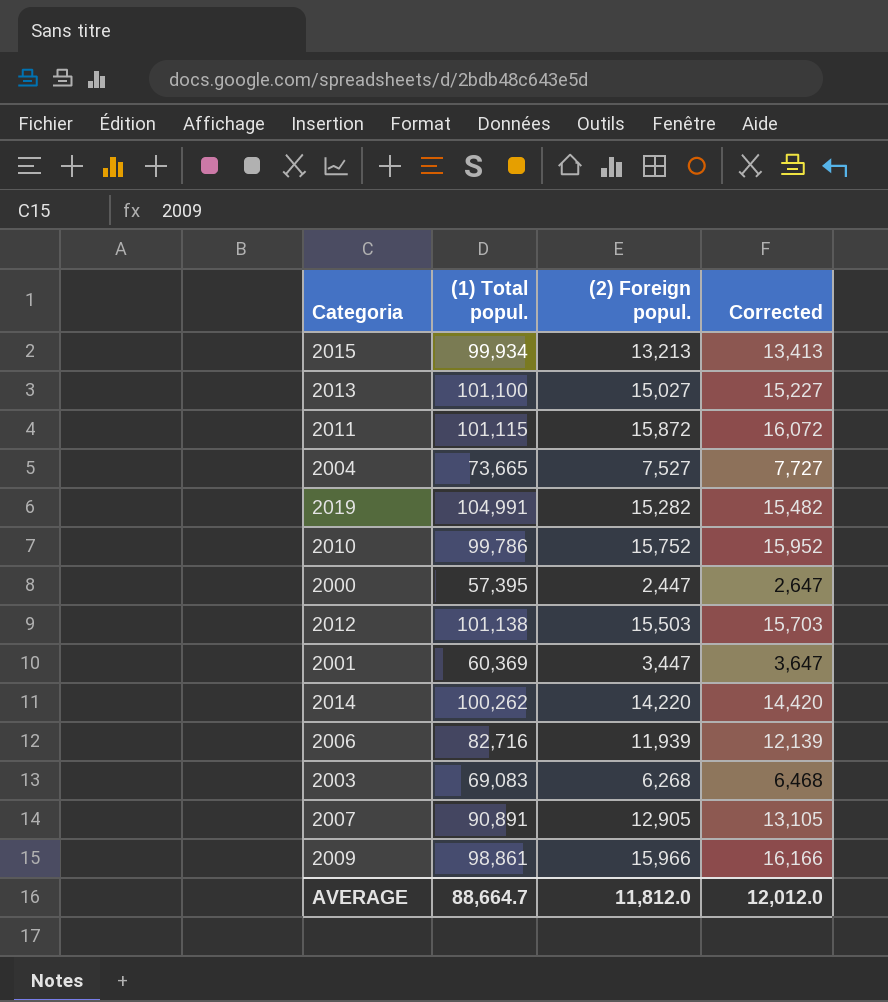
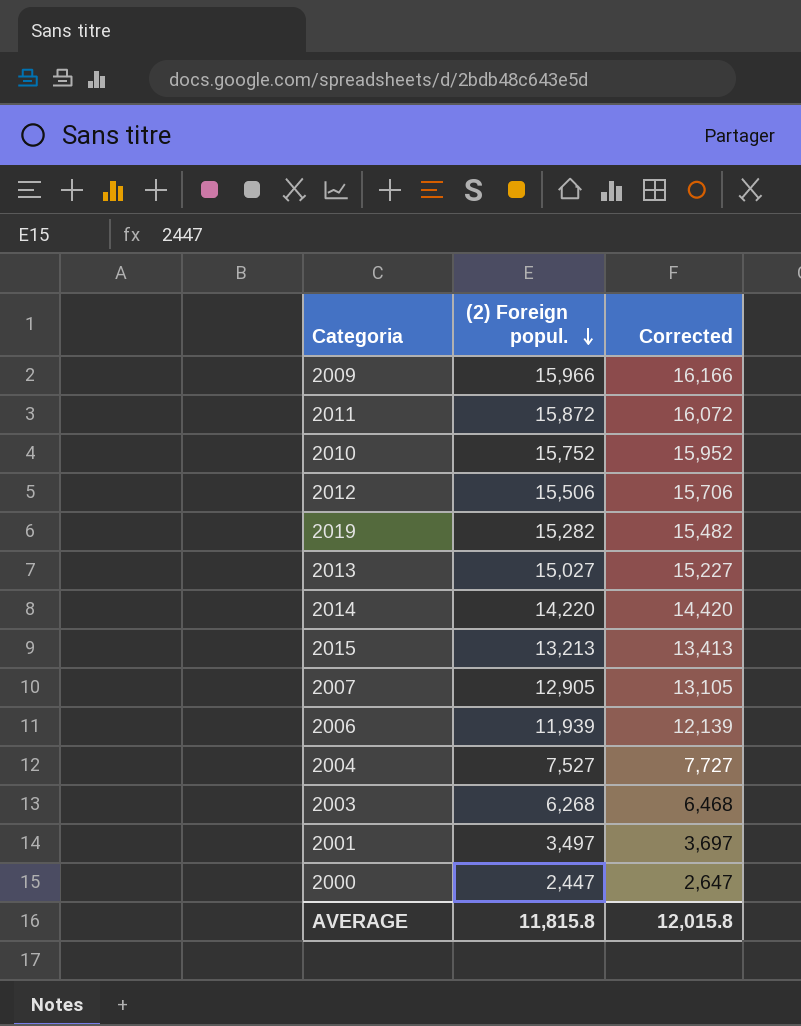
row order: none -> (2) Foreign popul. descending
column (1) Total popul. | position: 2 -> none
2012 | (2) Foreign popul.: 15,503 -> 15,506
2012 | Corrected: 15,703 -> 15,706
2001 | (2) Foreign popul.: 3,447 -> 3,497
2001 | Corrected: 3,647 -> 3,697
AVERAGE | (2) Foreign popul.: 11,812.0 -> 11,815.8
AVERAGE | Corrected: 12,012.0 -> 12,015.8

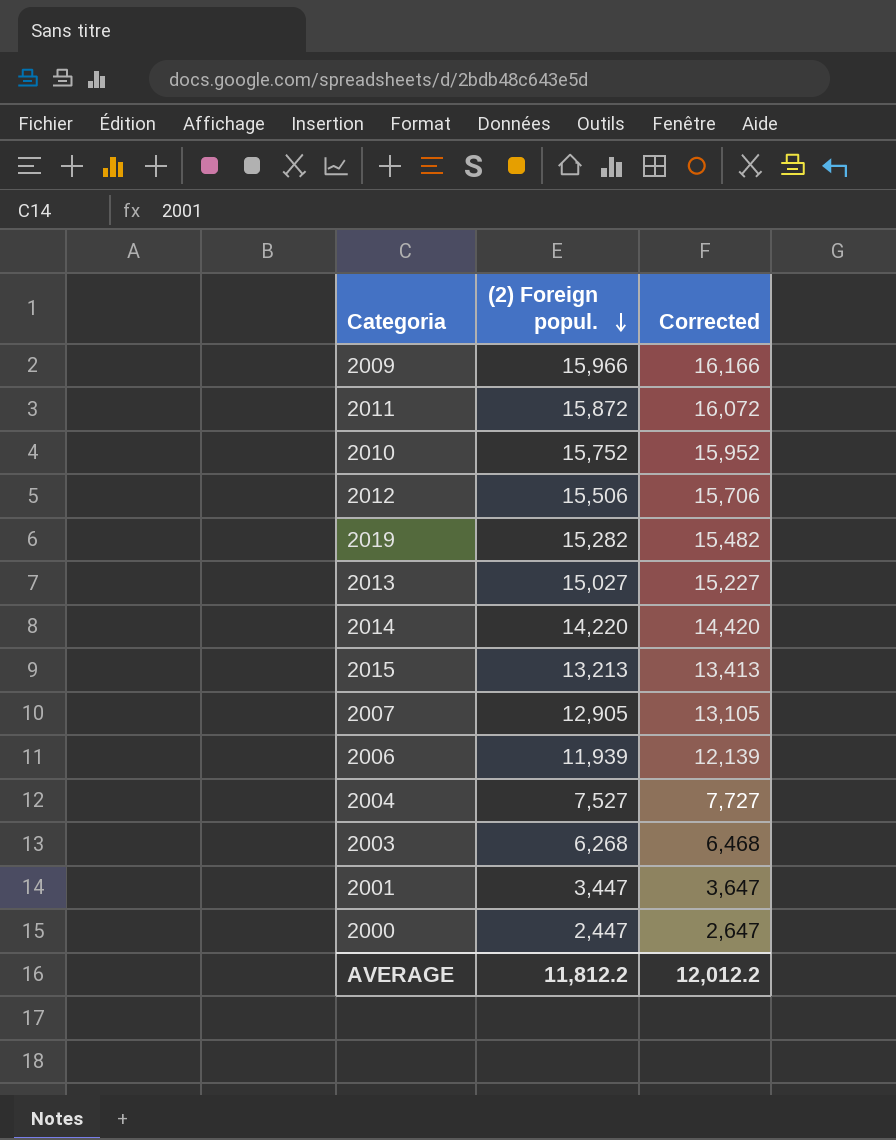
2001 | (2) Foreign popul.: 3,497 -> 3,447
2001 | Corrected: 3,697 -> 3,647
AVERAGE | (2) Foreign popul.: 11,815.8 -> 11,812.2
AVERAGE | Corrected: 12,015.8 -> 12,012.2

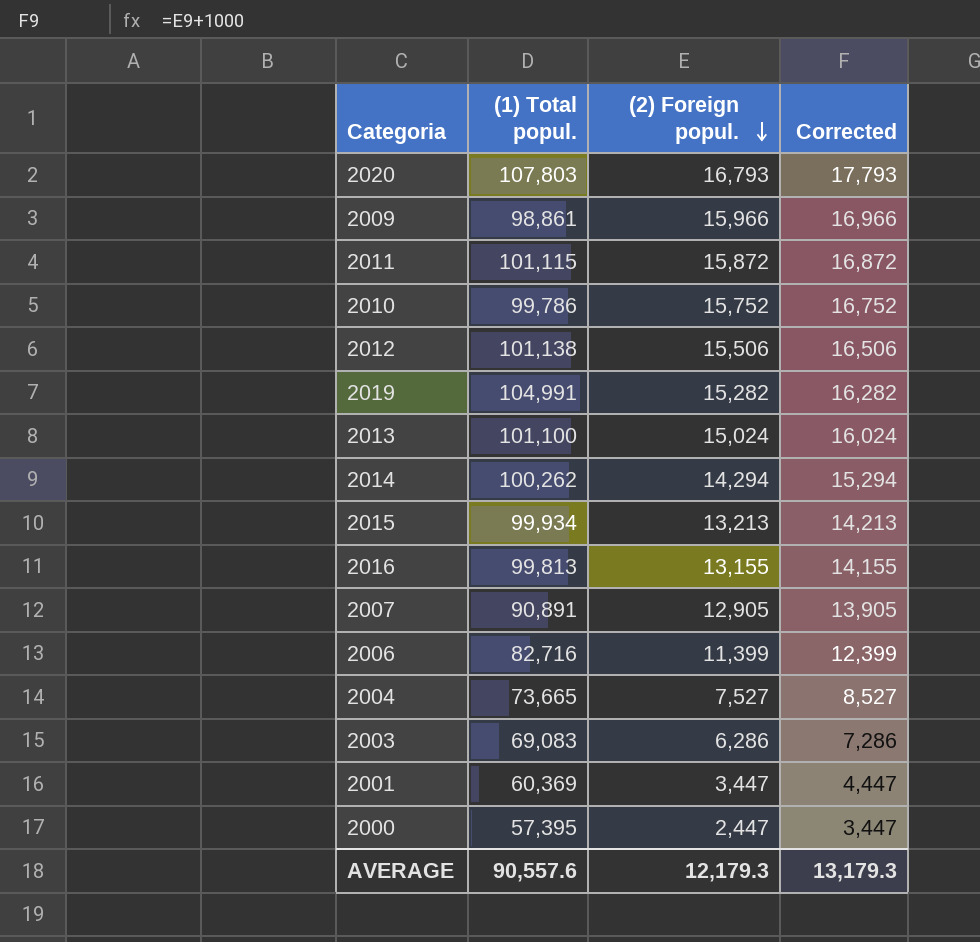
column (1) Total popul. | position: none -> 2
column Corrected | formula: [(2) Foreign popul.] + 200 -> [(2) Foreign popul.] + 1000
row 2020: none -> 107,803 | 16,793 | 17,793
2013 | (2) Foreign popul.: 15,027 -> 15,024
2014 | (2) Foreign popul.: 14,220 -> 14,294
row 2016: none -> 99,813 | 13,155 | 14,155
2006 | (2) Foreign popul.: 11,939 -> 11,399
2003 | (2) Foreign popul.: 6,268 -> 6,286
AVERAGE | (2) Foreign popul.: 11,812.2 -> 12,179.3
AVERAGE | Corrected: 12,012.2 -> 13,179.3

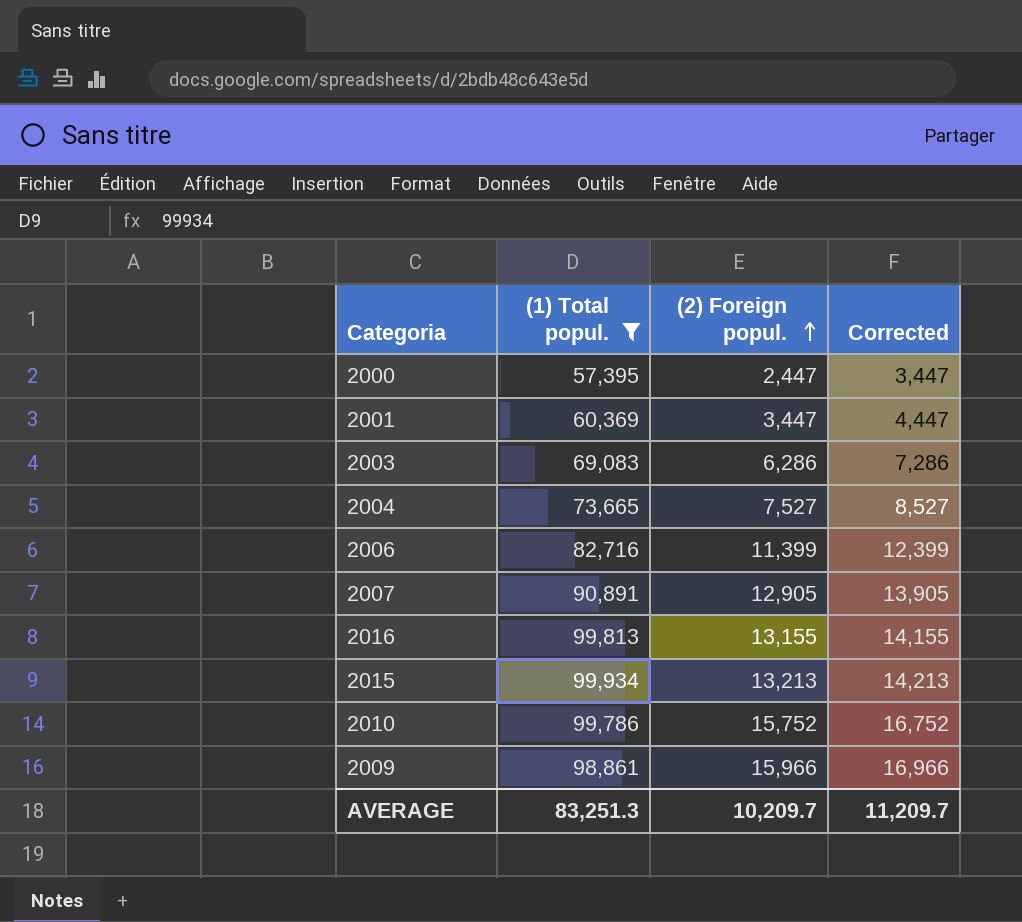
filter: none -> (1) Total popul. <= 99,934
row order: (2) Foreign popul. descending -> (2) Foreign popul. ascending
AVERAGE | (1) Total popul.: 90,557.6 -> 83,251.3
AVERAGE | (2) Foreign popul.: 12,179.3 -> 10,209.7
AVERAGE | Corrected: 13,179.3 -> 11,209.7

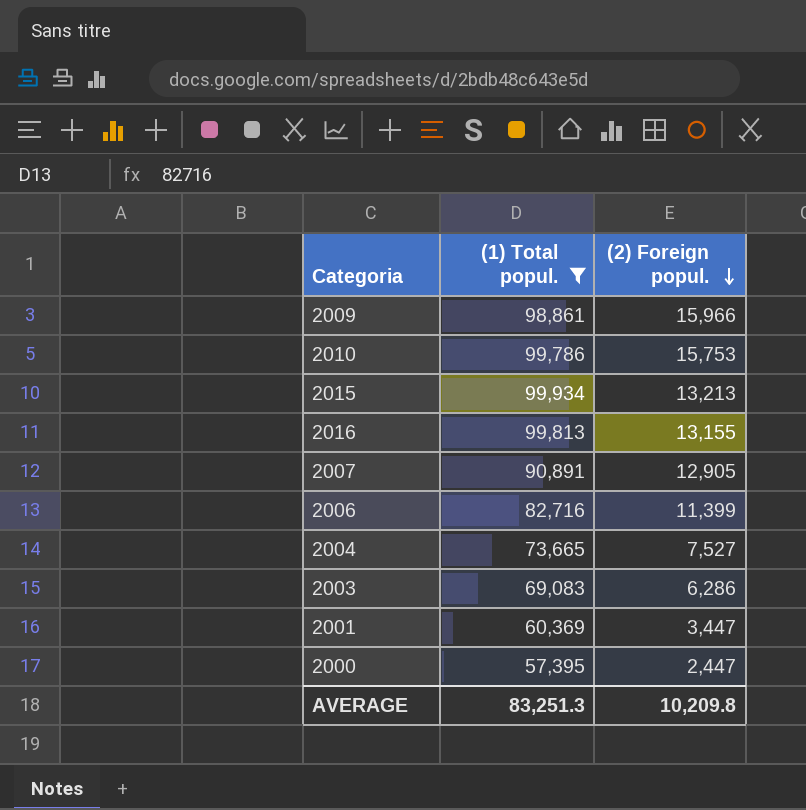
row order: (2) Foreign popul. ascending -> (2) Foreign popul. descending
column Corrected | formula: [(2) Foreign popul.] + 1000 -> none
2010 | (2) Foreign popul.: 15,752 -> 15,753
AVERAGE | (2) Foreign popul.: 10,209.7 -> 10,209.8

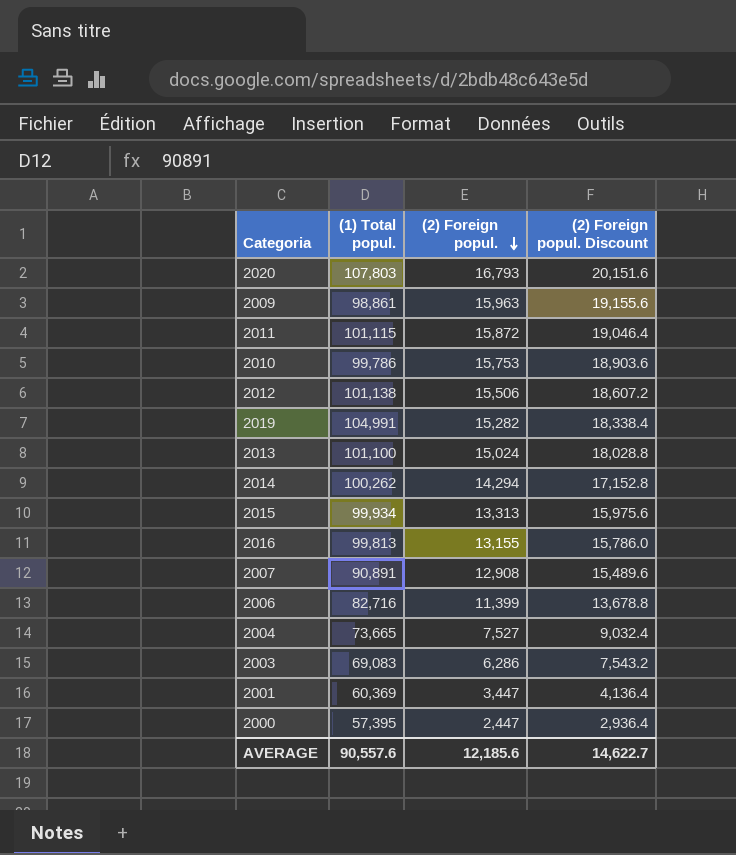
filter: (1) Total popul. <= 99,934 -> none
column (2) Foreign popul. Discount | formula: none -> [(2) Foreign popul.] * 1.2
2009 | (2) Foreign popul.: 15,966 -> 15,963
2015 | (2) Foreign popul.: 13,213 -> 13,313
2007 | (2) Foreign popul.: 12,905 -> 12,908
AVERAGE | (1) Total popul.: 83,251.3 -> 90,557.6
AVERAGE | (2) Foreign popul.: 10,209.8 -> 12,185.6

